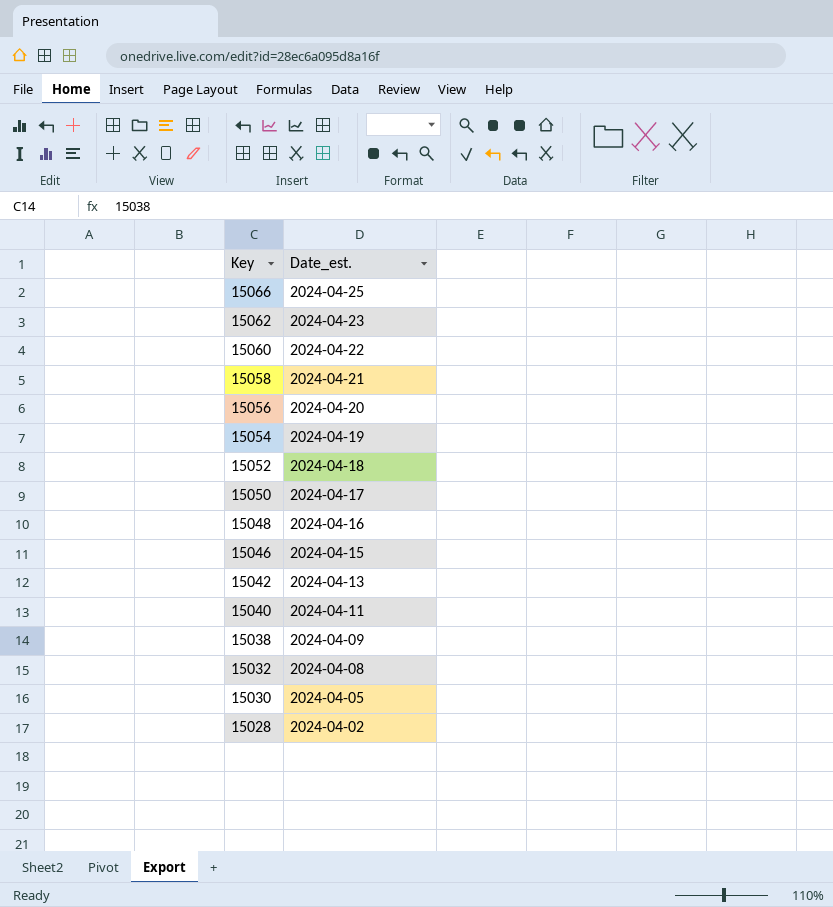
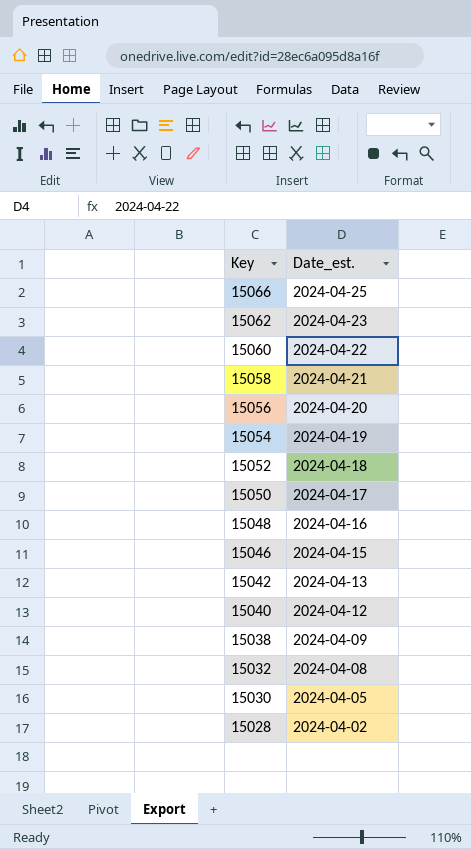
15040 | Date_est.: 2024-04-11 -> 2024-04-12

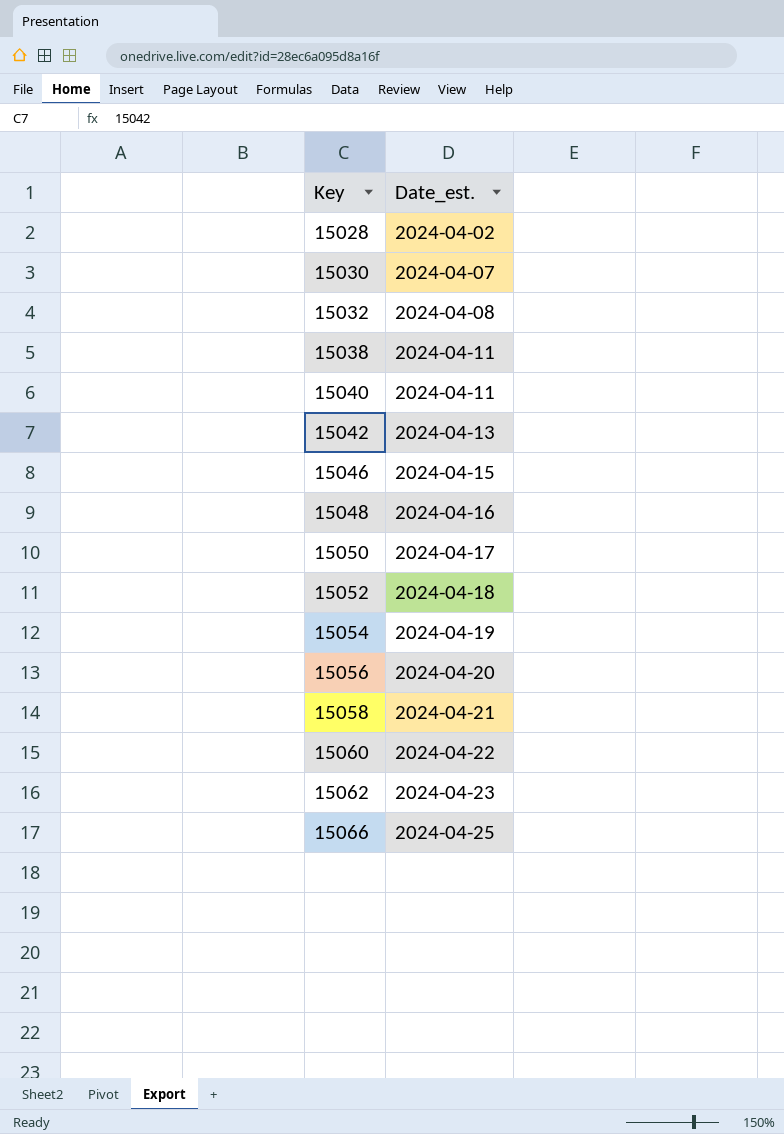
row order: Key descending -> Key ascending
15030 | Date_est.: 2024-04-05 -> 2024-04-07
15038 | Date_est.: 2024-04-09 -> 2024-04-11
15040 | Date_est.: 2024-04-12 -> 2024-04-11

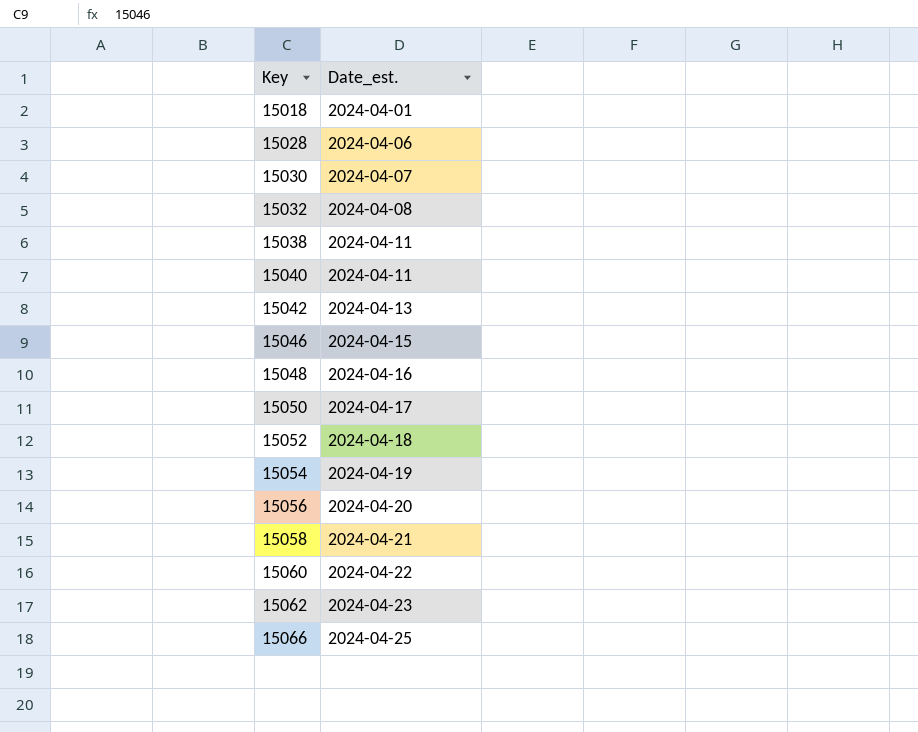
row 15018: none -> 2024-04-01
15028 | Date_est.: 2024-04-02 -> 2024-04-06

